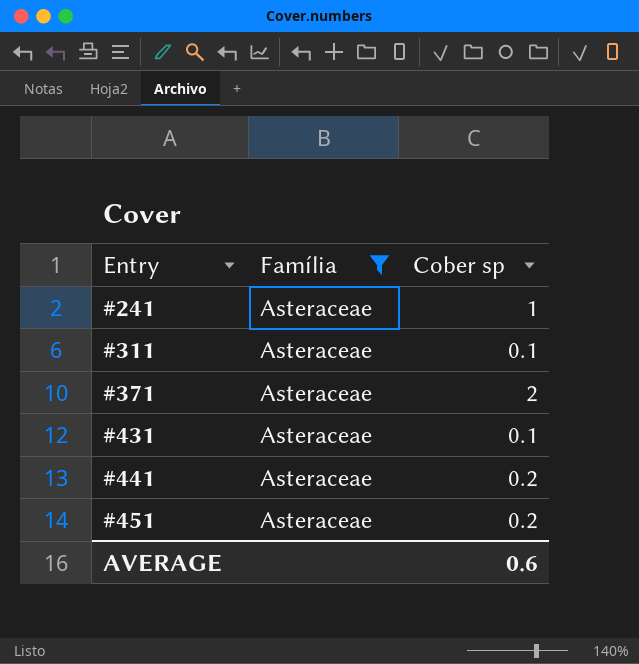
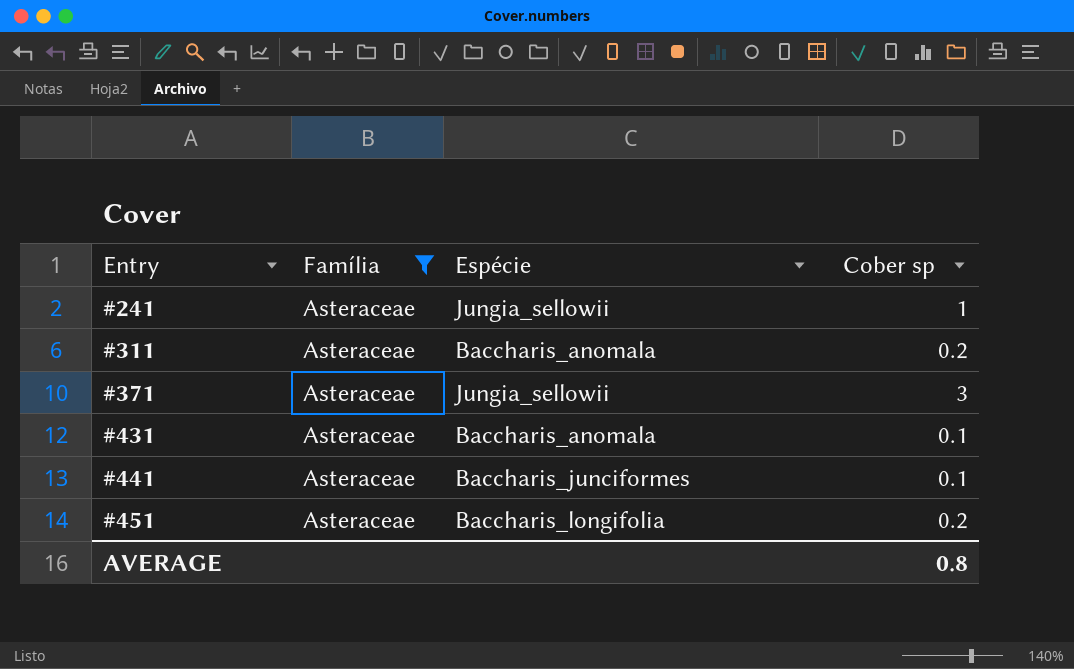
column Espécie | position: none -> 3
#311 | Cober sp: 0.1 -> 0.2
#371 | Cober sp: 2 -> 3
#441 | Cober sp: 0.2 -> 0.1
AVERAGE | Cober sp: 0.6 -> 0.8

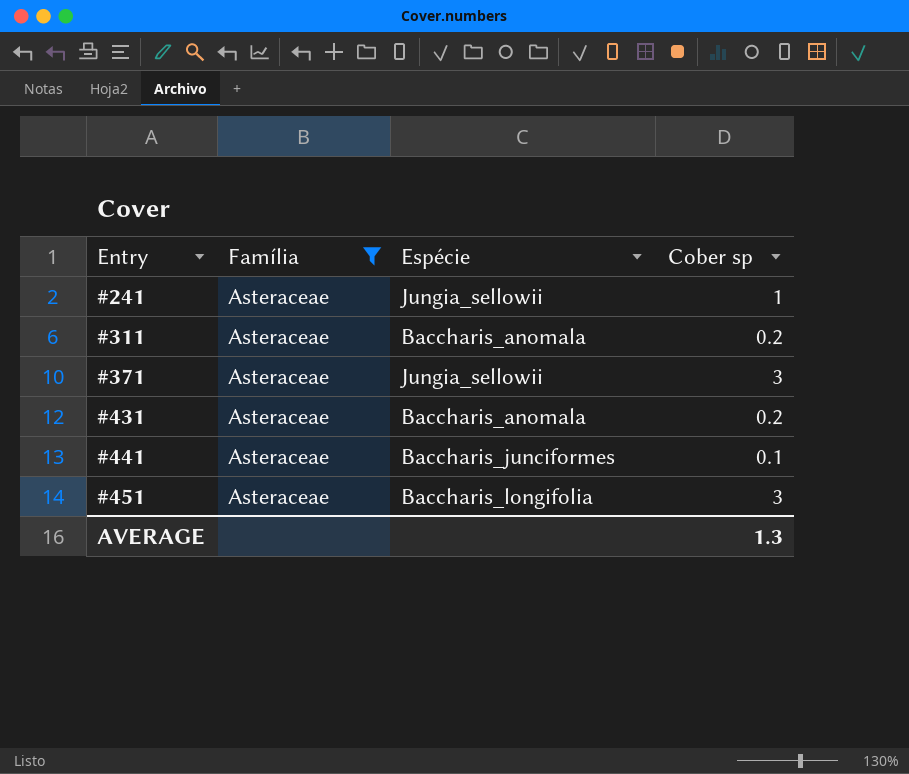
#431 | Cober sp: 0.1 -> 0.2
#451 | Cober sp: 0.2 -> 3
AVERAGE | Cober sp: 0.8 -> 1.3

